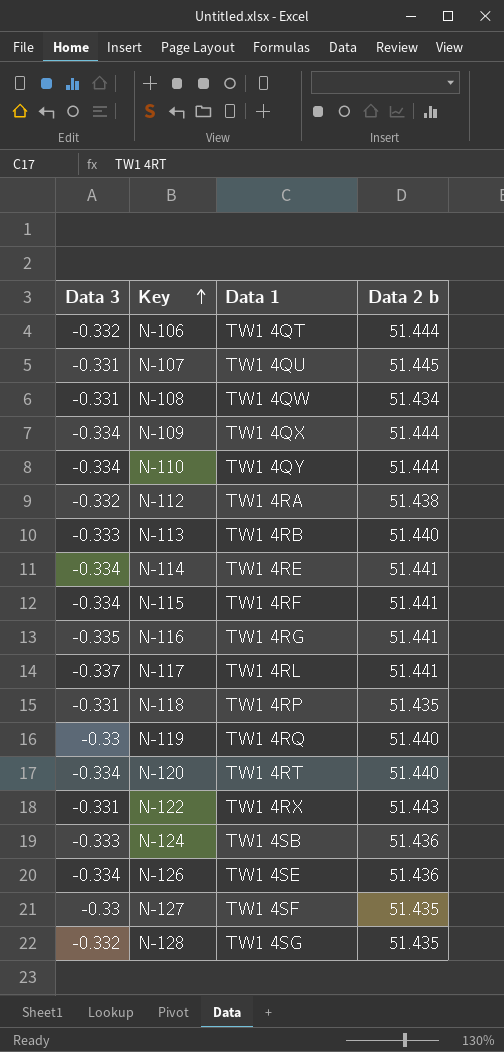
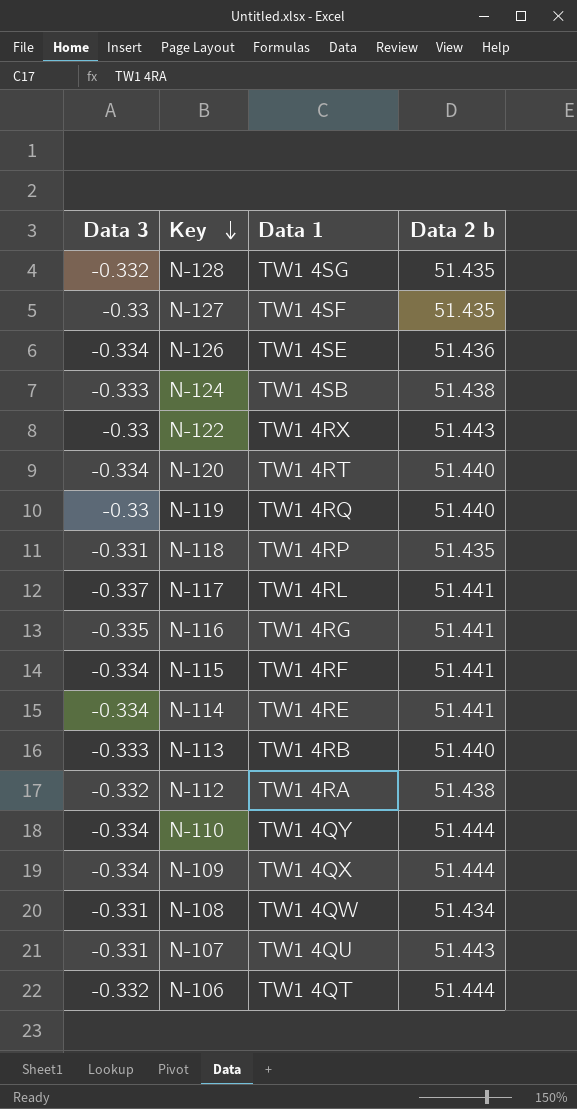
row order: Key ascending -> Key descending
N-124 | Data 2 b: 51.436 -> 51.438
N-122 | Data 3: -0.331 -> -0.33
N-107 | Data 2 b: 51.445 -> 51.443

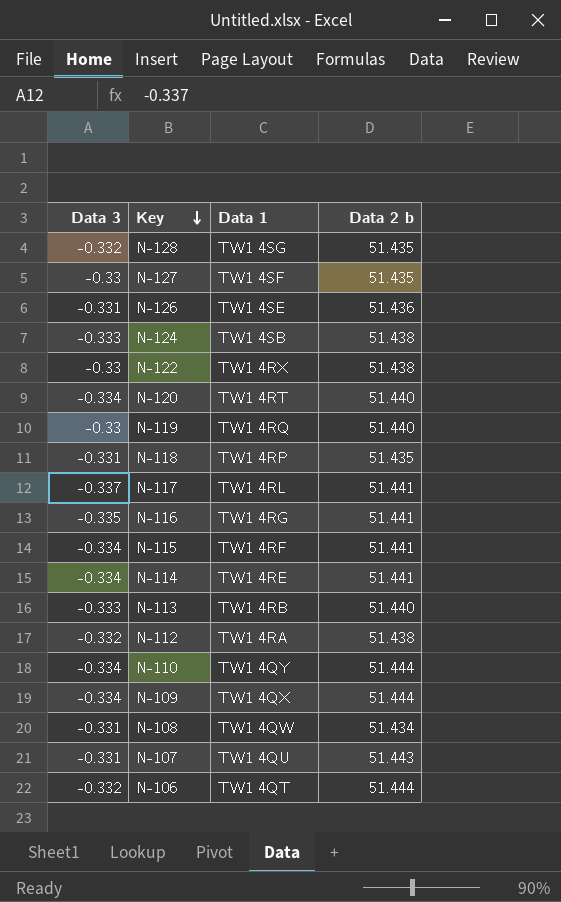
N-126 | Data 3: -0.334 -> -0.331
N-122 | Data 2 b: 51.443 -> 51.438

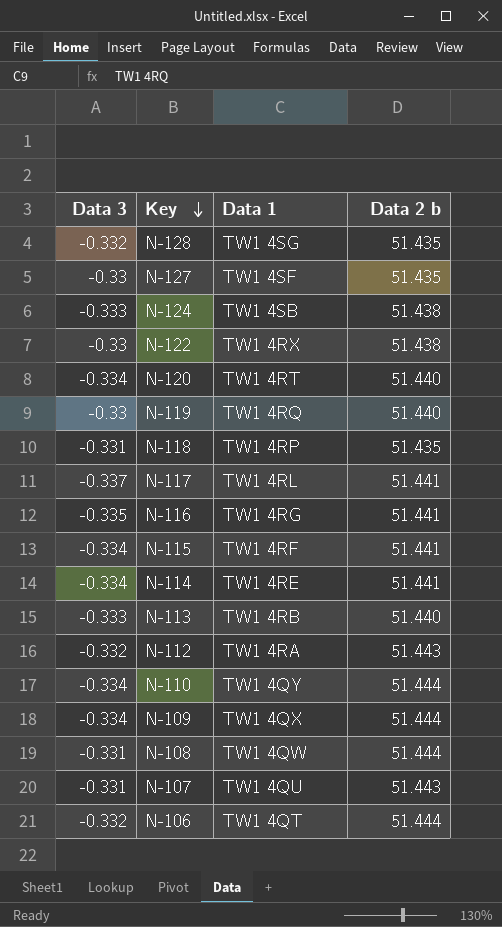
row N-126: -0.331 | TW1 4SE | 51.436 -> none
N-112 | Data 2 b: 51.438 -> 51.443
N-108 | Data 2 b: 51.434 -> 51.444

